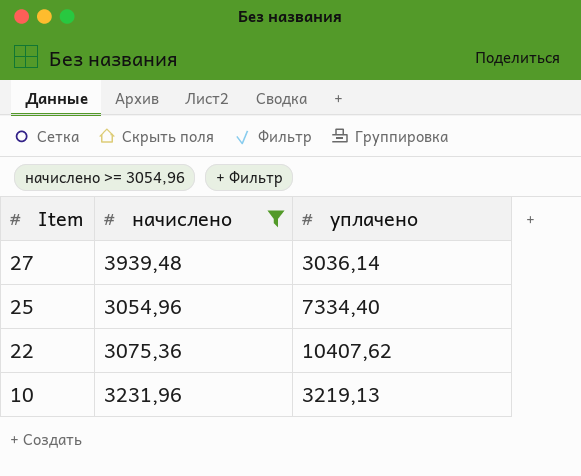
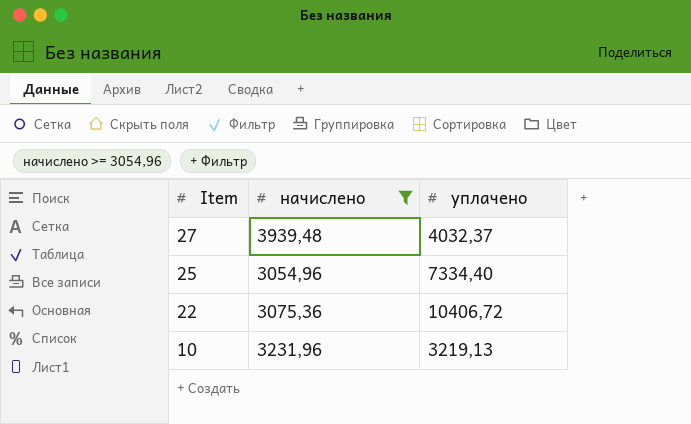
27 | уплачено: 3036,14 -> 4032,37
22 | уплачено: 10407,62 -> 10406,72

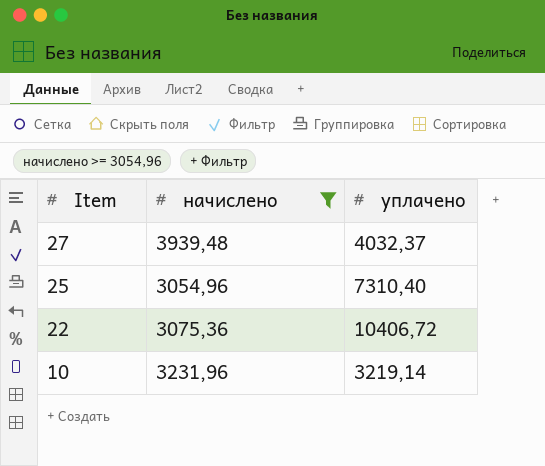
25 | уплачено: 7334,40 -> 7310,40
10 | уплачено: 3219,13 -> 3219,14

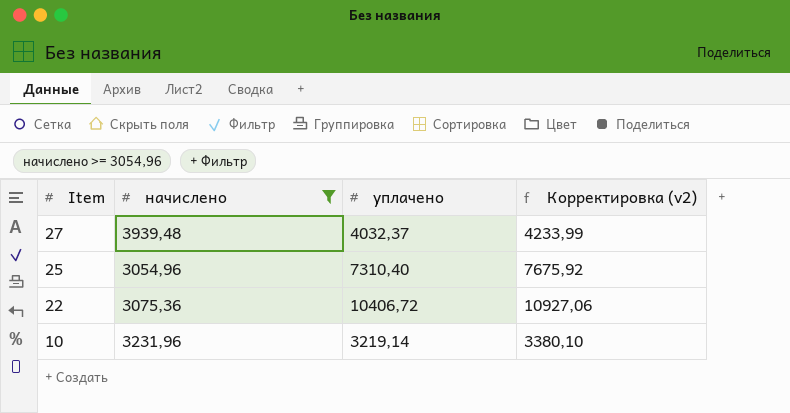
column Корректировка (v2) | formula: none -> [уплачено] * 1,05

